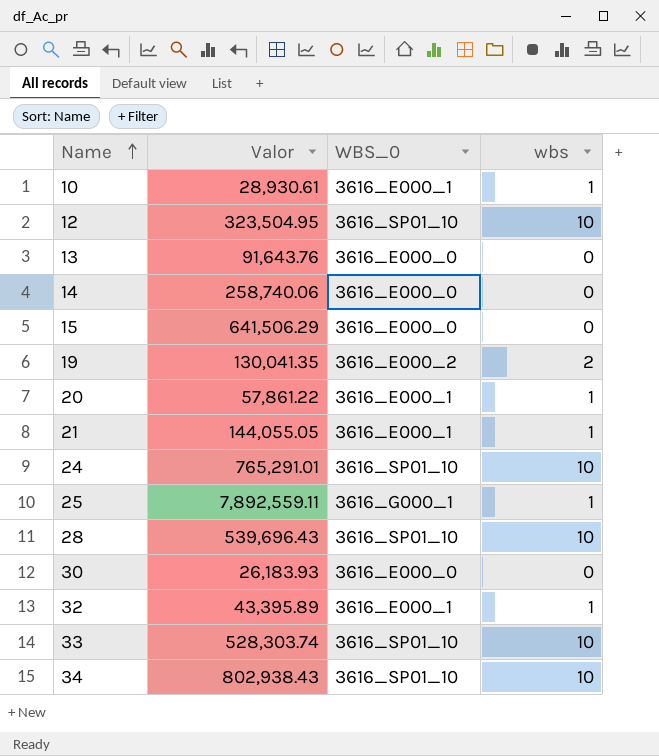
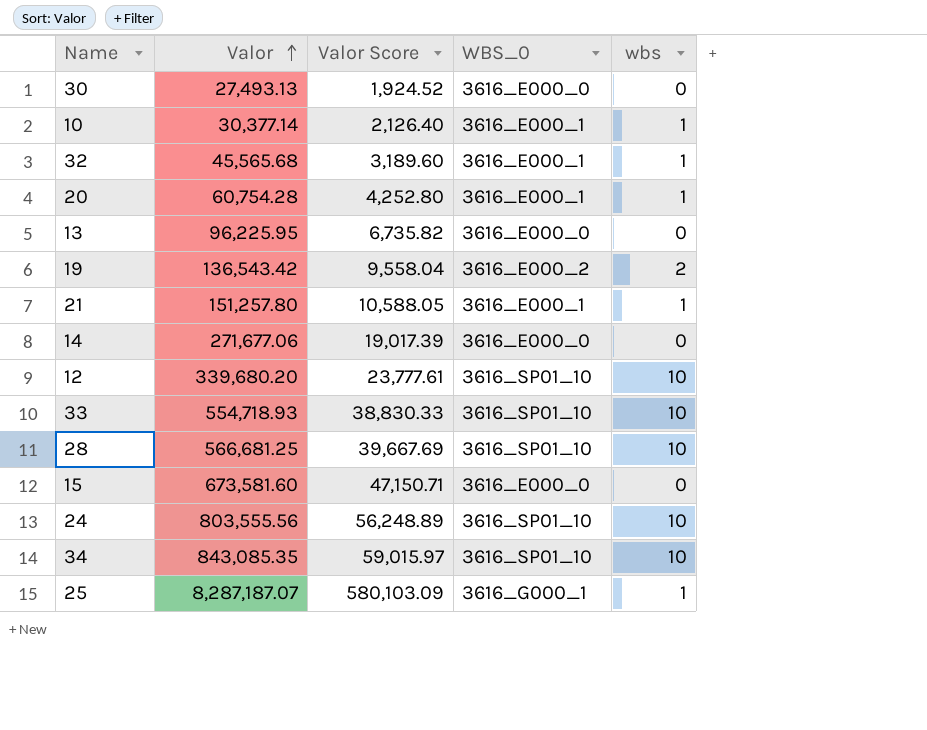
row order: Name ascending -> Valor ascending
column Valor Score | formula: none -> [Valor] * 0.07
30 | Valor: 26,183.93 -> 27,493.13
10 | Valor: 28,930.61 -> 30,377.14
32 | Valor: 43,395.89 -> 45,565.68
20 | Valor: 57,861.22 -> 60,754.28
13 | Valor: 91,643.76 -> 96,225.95
19 | Valor: 130,041.35 -> 136,543.42
21 | Valor: 144,055.05 -> 151,257.80
14 | Valor: 258,740.06 -> 271,677.06
12 | Valor: 323,504.95 -> 339,680.20
33 | Valor: 528,303.74 -> 554,718.93
28 | Valor: 539,696.43 -> 566,681.25
15 | Valor: 641,506.29 -> 673,581.60
24 | Valor: 765,291.01 -> 803,555.56
34 | Valor: 802,938.43 -> 843,085.35
25 | Valor: 7,892,559.11 -> 8,287,187.07

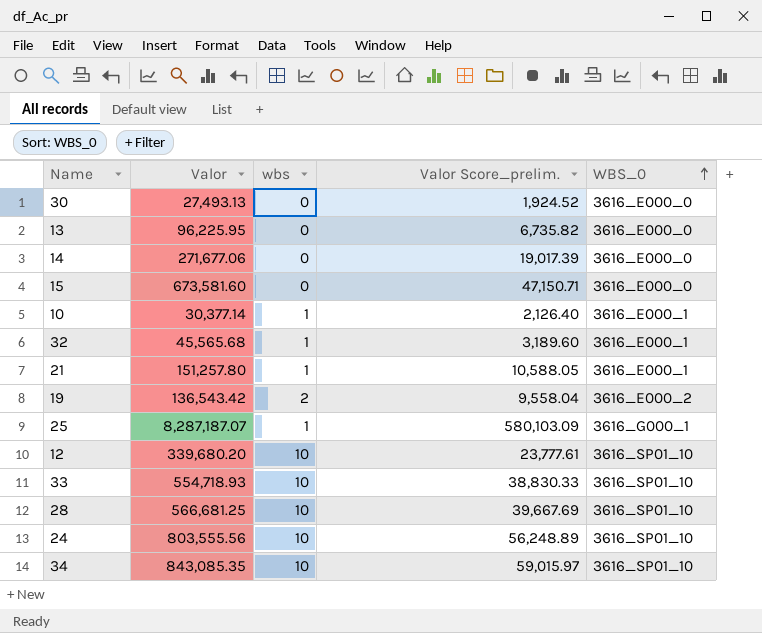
row order: Valor ascending -> WBS_0 ascending
column wbs | position: 5 -> 3
column name: Valor Score -> Valor Score_prelim.
row 20: 60,754.28 | 4,252.80 | 3616_E000_1 | 1 -> none

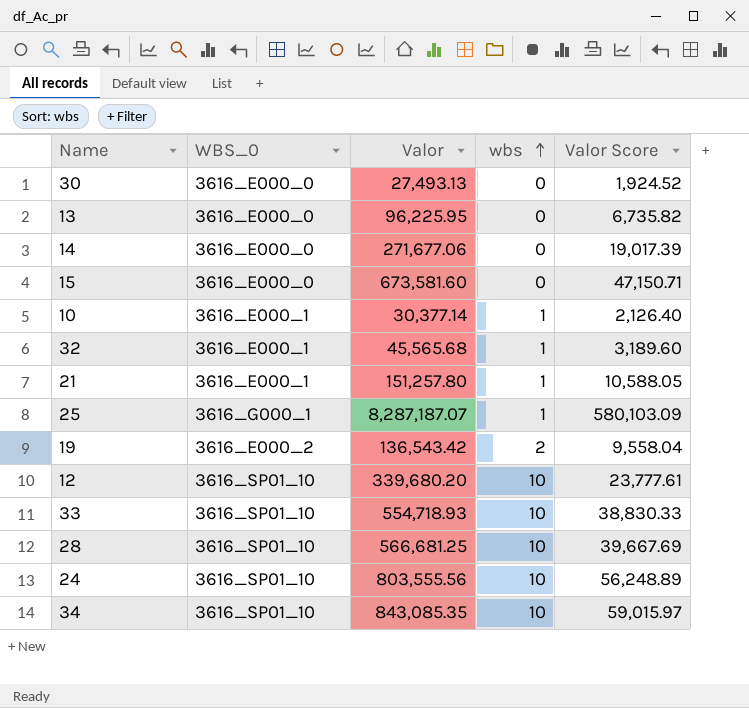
row order: WBS_0 ascending -> wbs ascending
column WBS_0 | position: 5 -> 2
column name: Valor Score_prelim. -> Valor Score

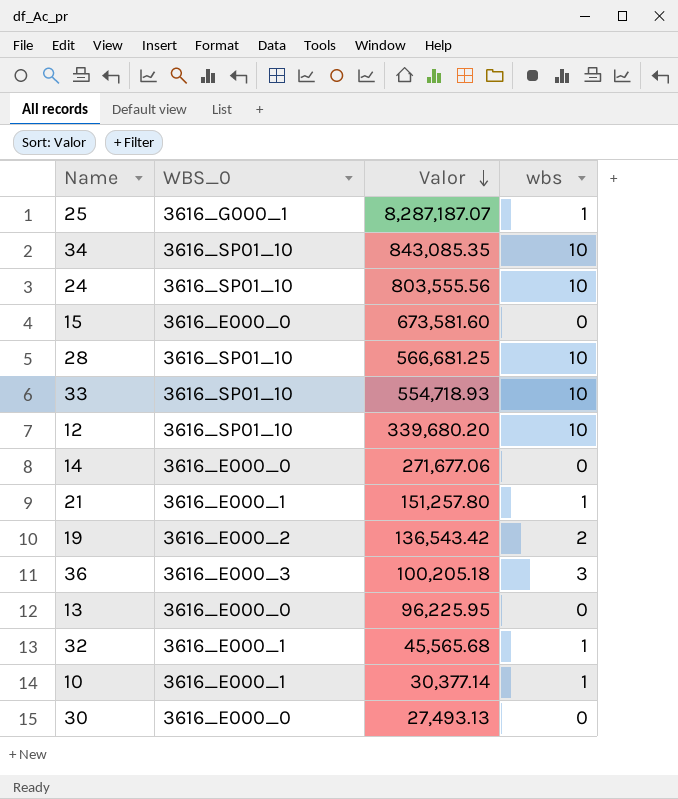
row order: wbs ascending -> Valor descending
column Valor Score | formula: [Valor] * 0.07 -> none
row 36: none -> 3616_E000_3 | 100,205.18 | 3

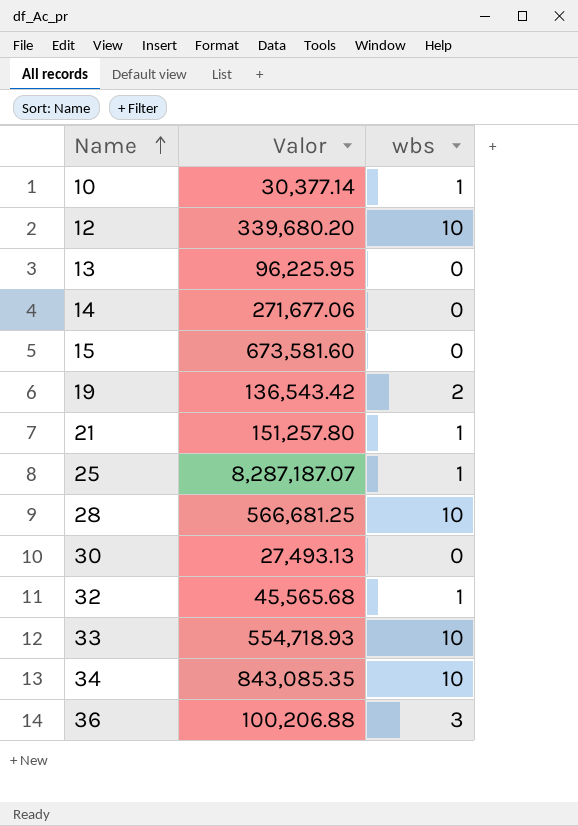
row order: Valor descending -> Name ascending
column WBS_0 | position: 2 -> none
row 24: 3616_SP01_10 | 803,555.56 | 10 -> none
36 | Valor: 100,205.18 -> 100,206.88

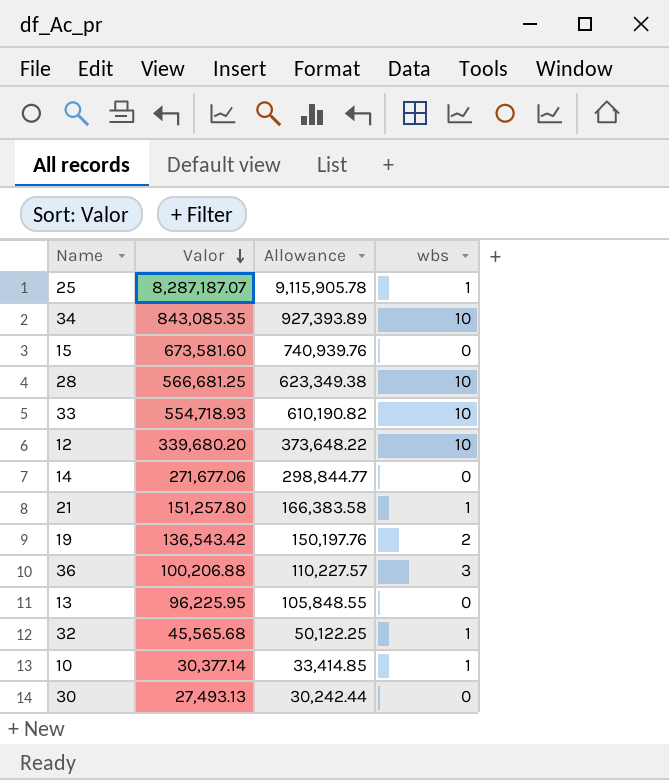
row order: Name ascending -> Valor descending
column Allowance | formula: none -> [Valor] * 1.1

